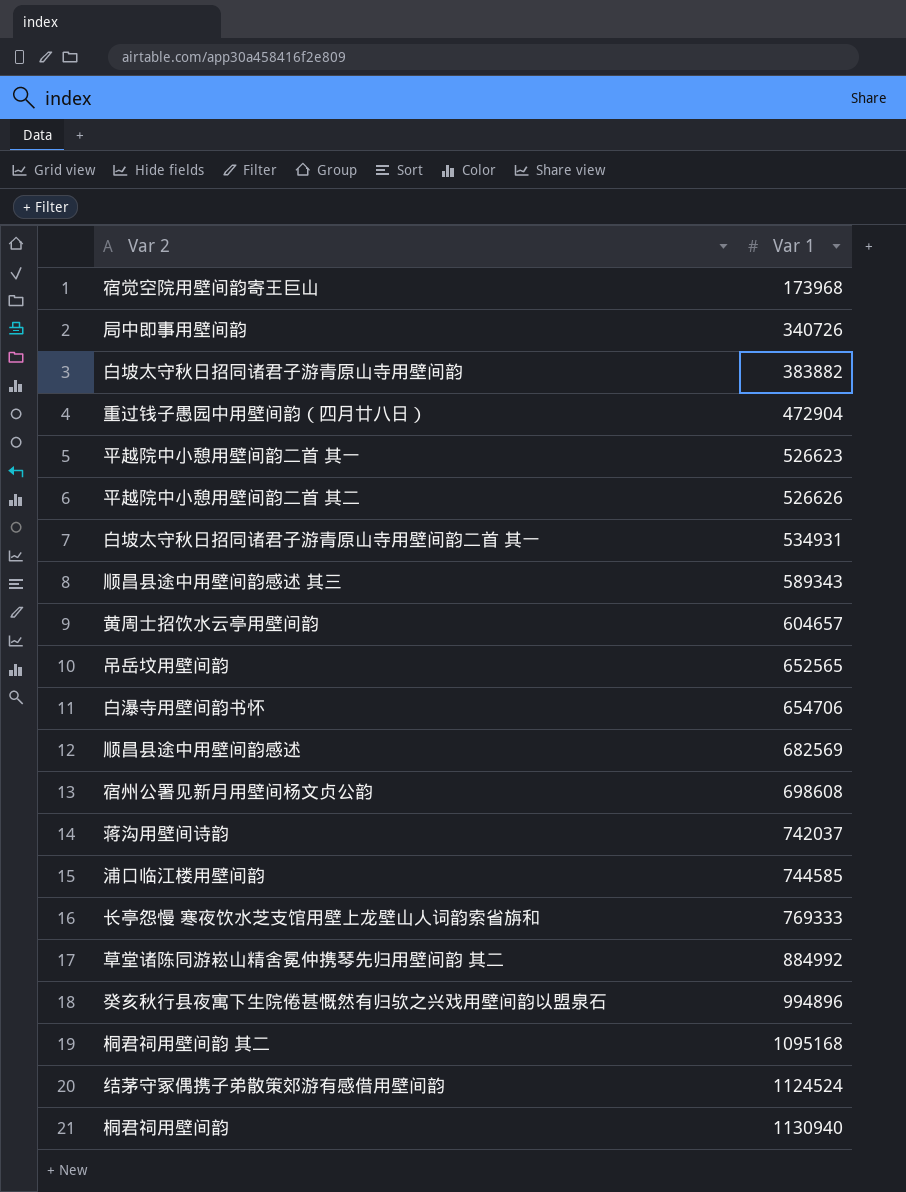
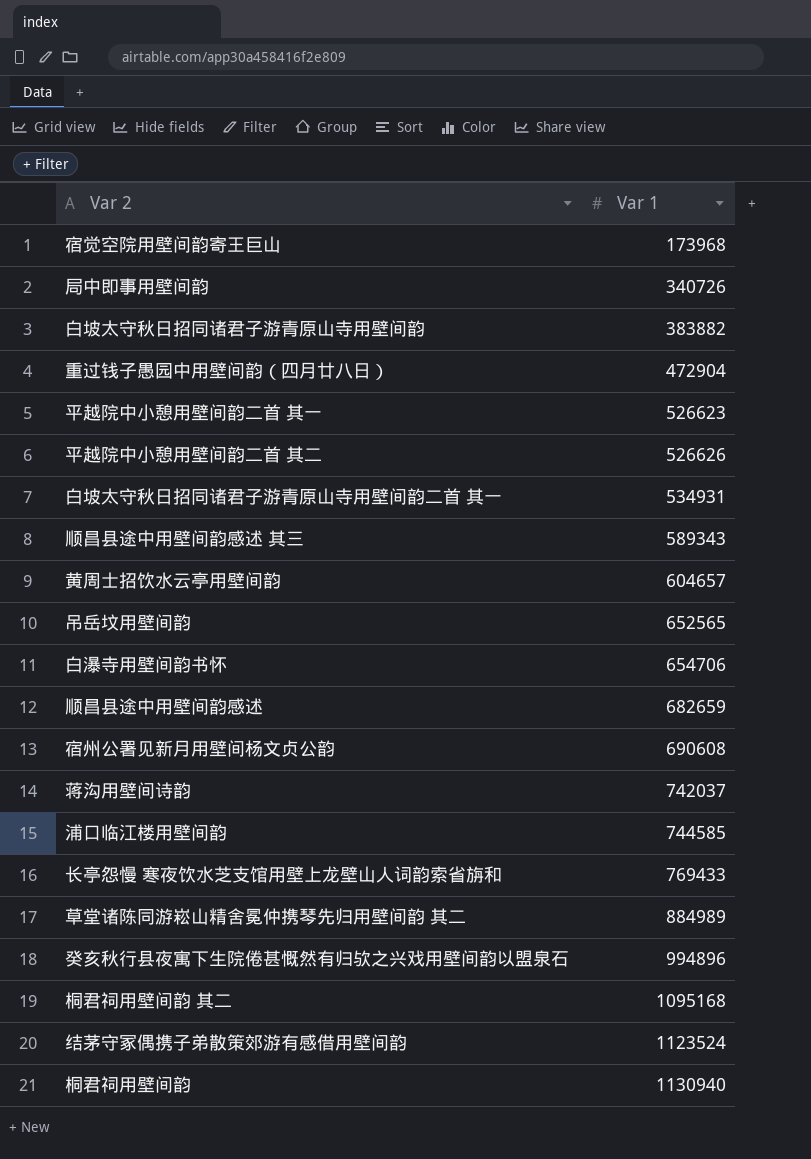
顺昌县途中用壁间韵感述 | Var 1: 682569 -> 682659
宿州公署见新月用壁间杨文贞公韵 | Var 1: 698608 -> 690608
长亭怨慢 寒夜饮水芝支馆用壁上龙壁山人词韵索省旃和 | Var 1: 769333 -> 769433
草堂诸陈同游崧山精舍冕仲携琴先归用壁间韵 其二 | Var 1: 884992 -> 884989
结茅守冢偶携子弟散策郊游有感借用壁间韵 | Var 1: 1124524 -> 1123524

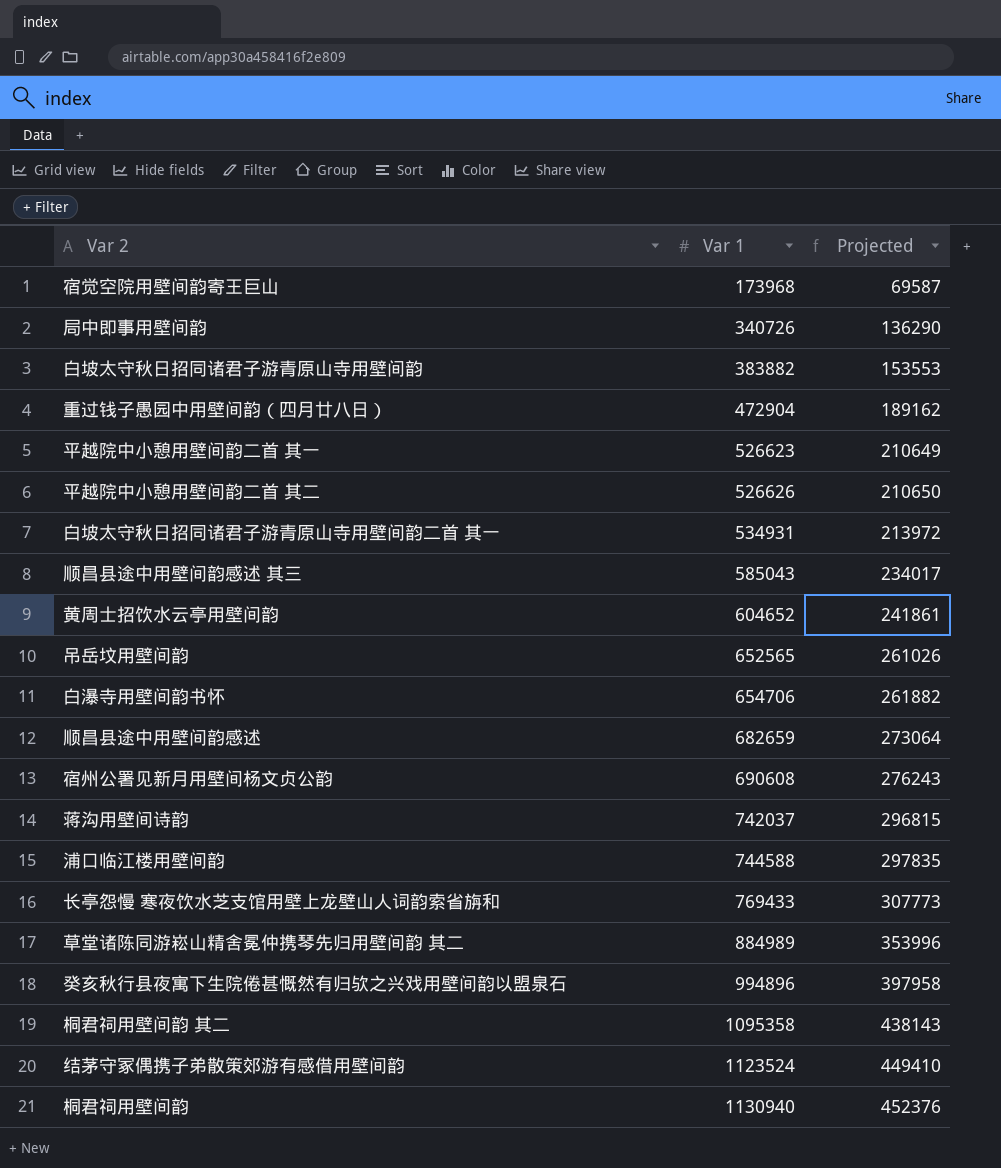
column Projected | formula: none -> [Var 1] * 0.4
顺昌县途中用壁间韵感述 其三 | Var 1: 589343 -> 585043
黄周士招饮水云亭用壁间韵 | Var 1: 604657 -> 604652
浦口临江楼用壁间韵 | Var 1: 744585 -> 744588
桐君祠用壁间韵 其二 | Var 1: 1095168 -> 1095358

